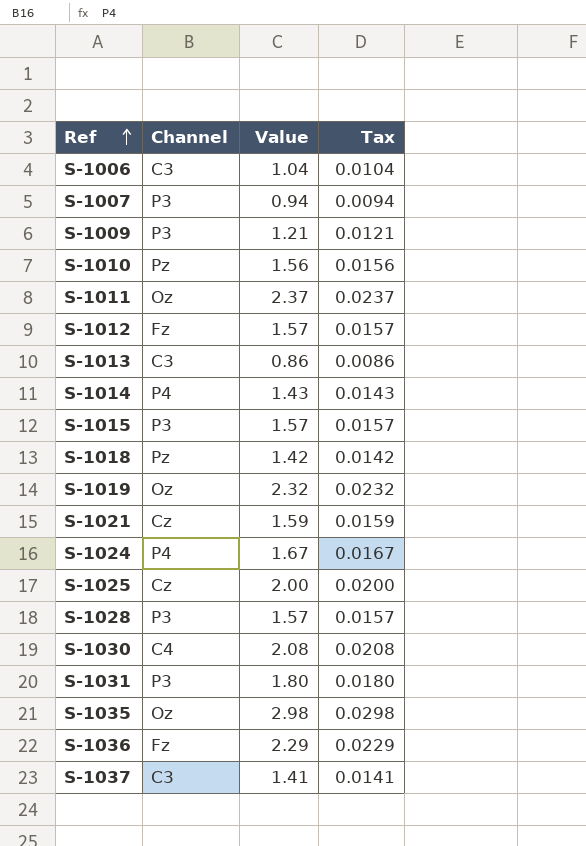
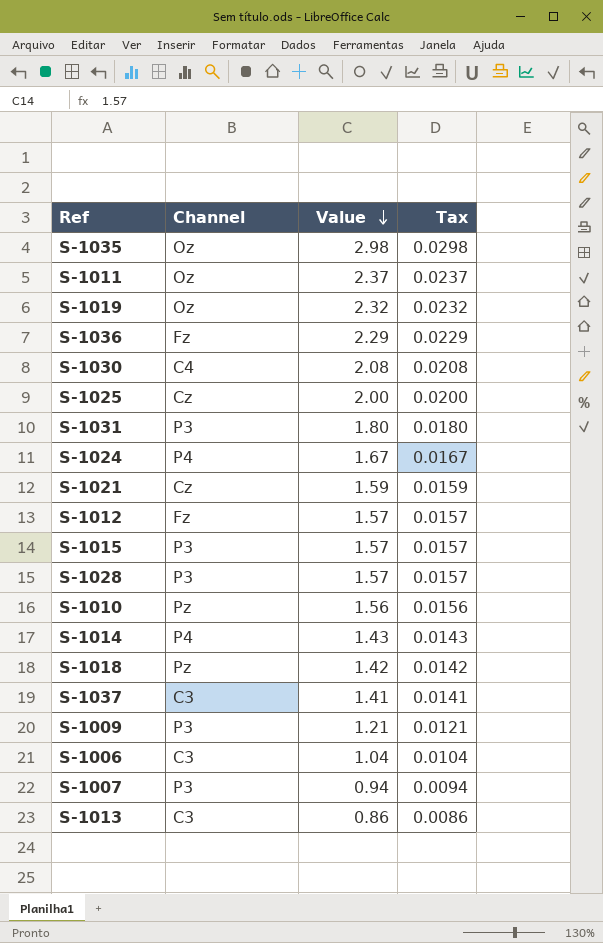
row order: Ref ascending -> Value descending

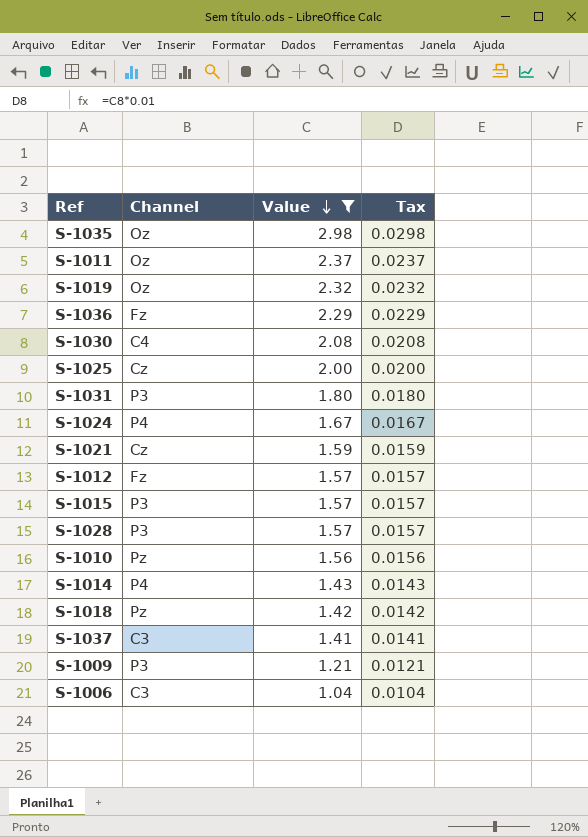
filter: none -> Value >= 1.04

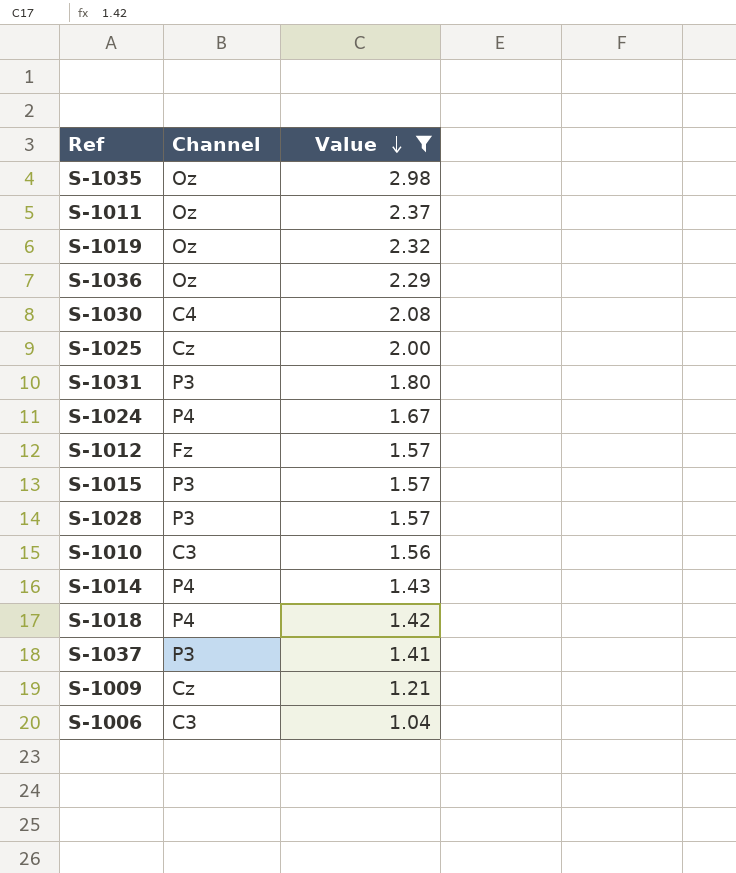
column Tax | formula: [Value] * 0.01 -> none
row S-1021: Cz | 1.59 | 0.0159 -> none
S-1036 | Channel: Fz -> Oz
S-1010 | Channel: Pz -> C3
S-1018 | Channel: Pz -> P4
S-1037 | Channel: C3 -> P3
S-1009 | Channel: P3 -> Cz

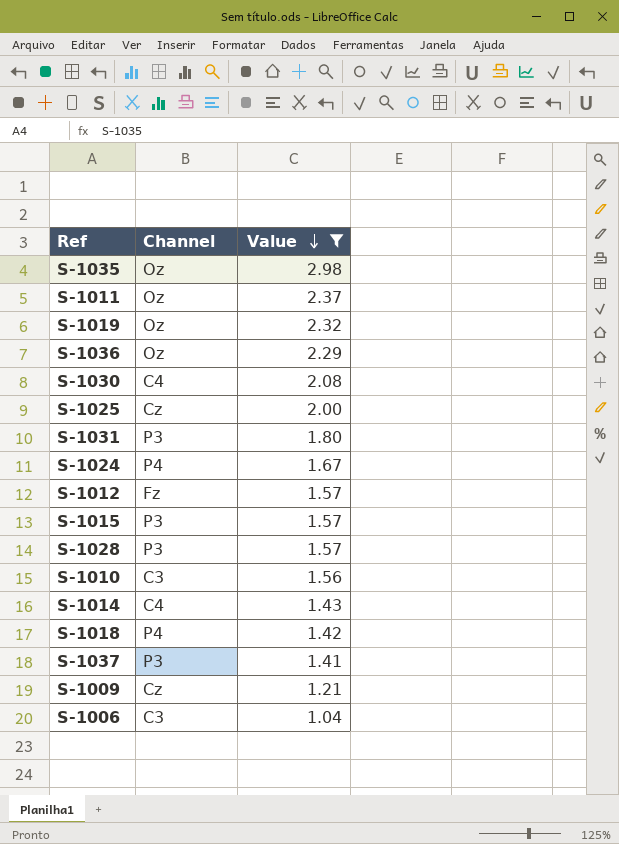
S-1014 | Channel: P4 -> C4

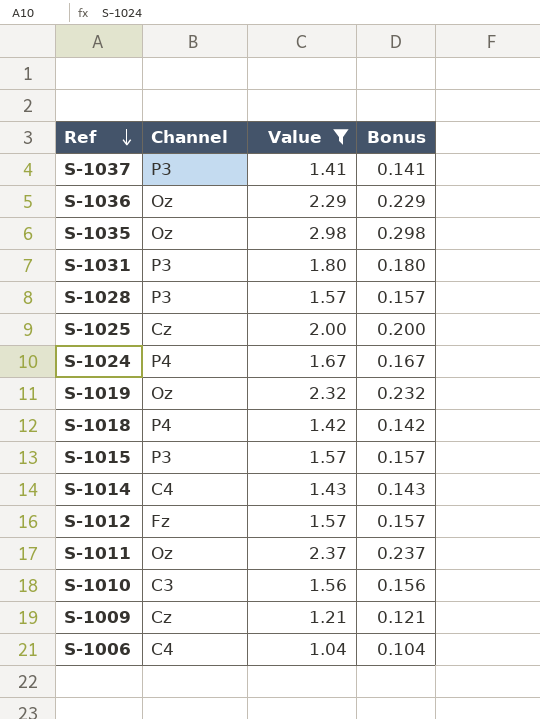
row order: Value descending -> Ref descending
column Bonus | formula: none -> [Value] * 0.1
row S-1030: C4 | 2.08 -> none
S-1006 | Channel: C3 -> C4

